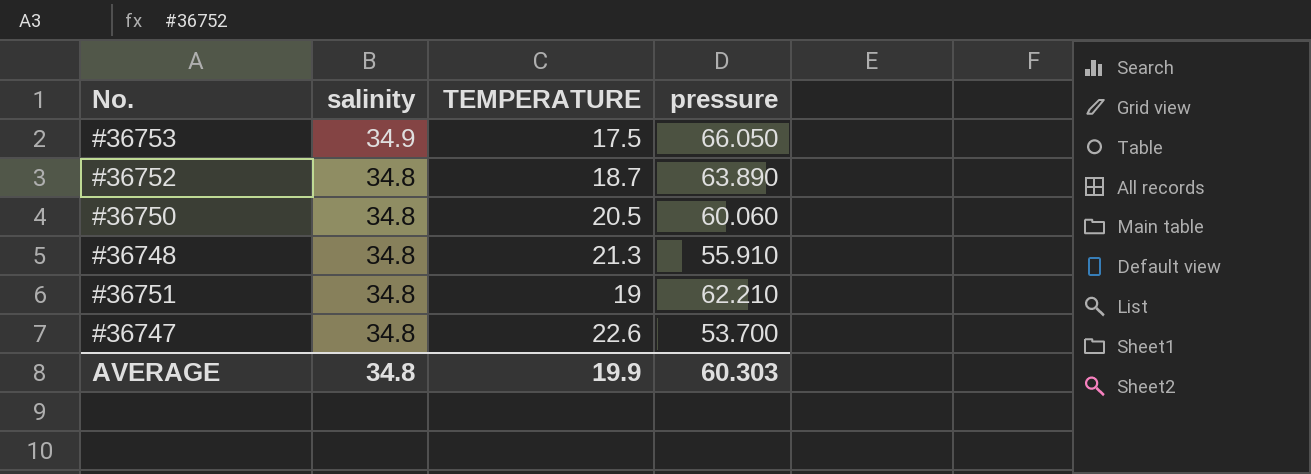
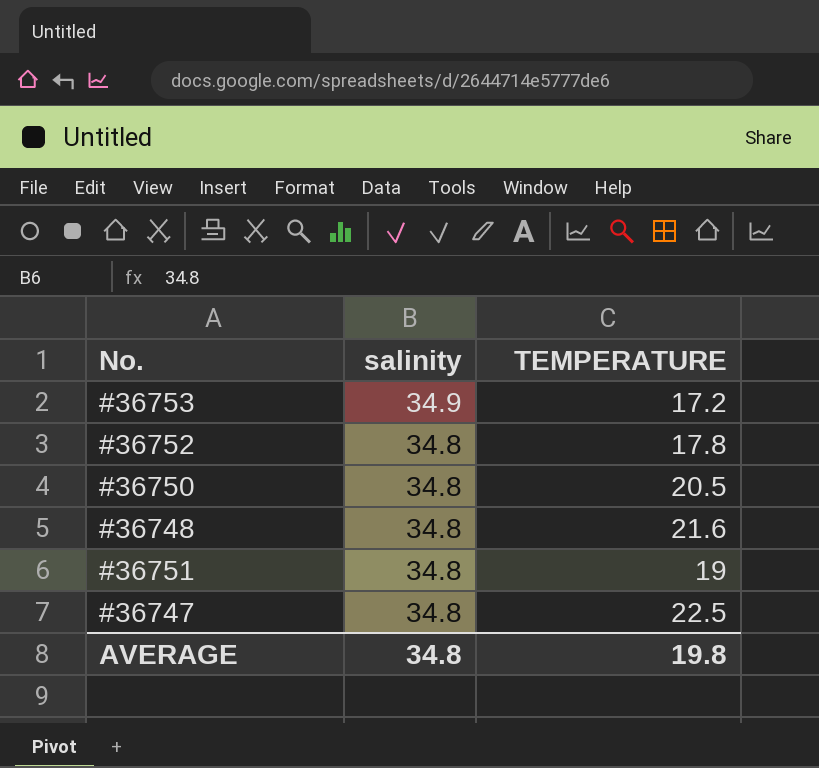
column pressure | position: 4 -> none
#36753 | TEMPERATURE: 17.5 -> 17.2
#36752 | TEMPERATURE: 18.7 -> 17.8
#36748 | TEMPERATURE: 21.3 -> 21.6
#36747 | TEMPERATURE: 22.6 -> 22.5
AVERAGE | TEMPERATURE: 19.9 -> 19.8

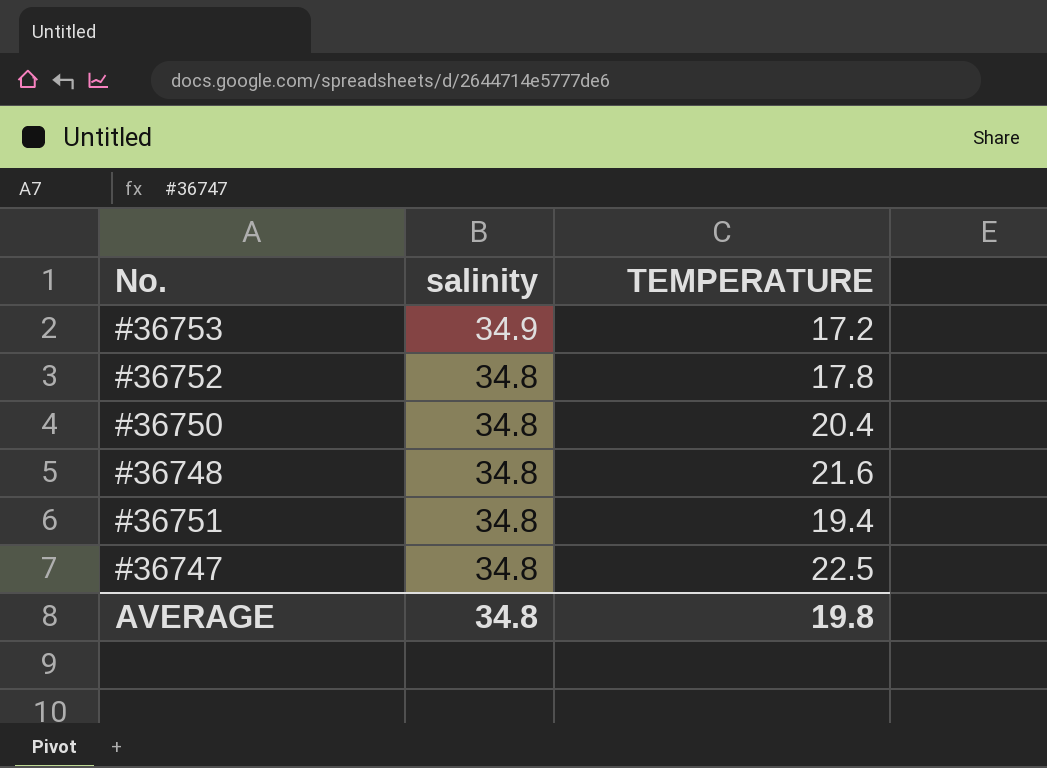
#36750 | TEMPERATURE: 20.5 -> 20.4
#36751 | TEMPERATURE: 19 -> 19.4

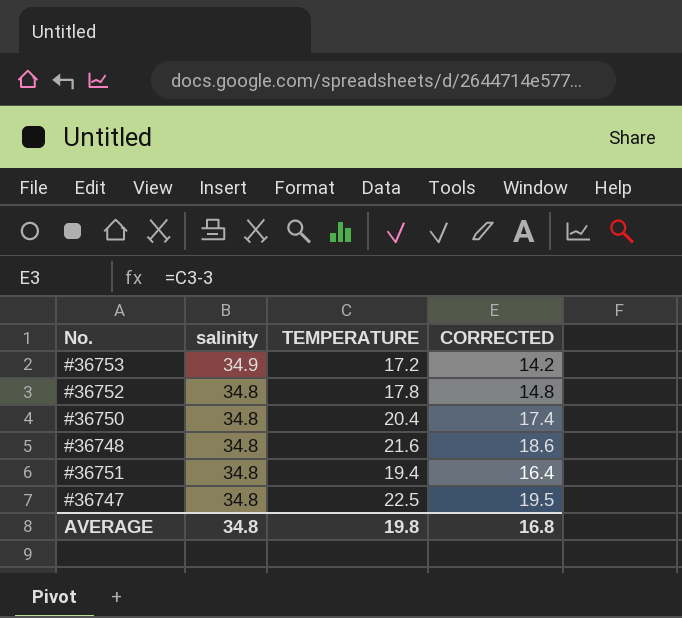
column CORRECTED | formula: none -> [TEMPERATURE] - 3

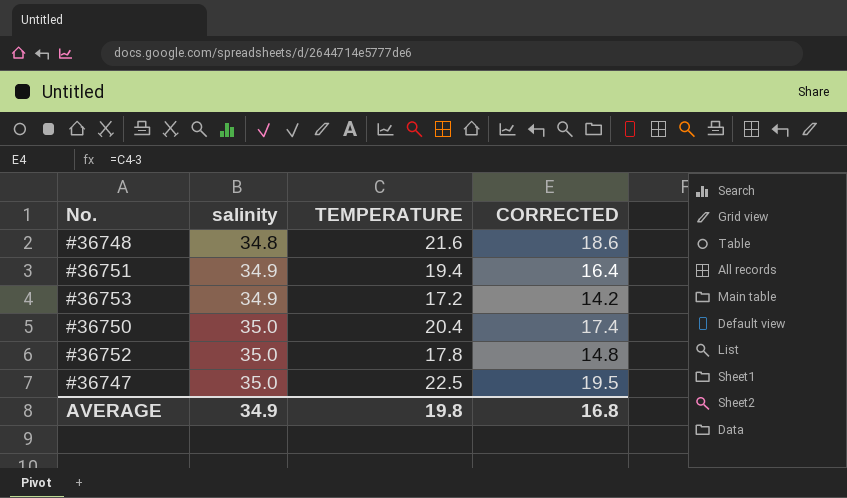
row order: salinity descending -> salinity ascending
#36751 | salinity: 34.8 -> 34.9
#36750 | salinity: 34.8 -> 35.0
#36752 | salinity: 34.8 -> 35.0
#36747 | salinity: 34.8 -> 35.0
AVERAGE | salinity: 34.8 -> 34.9

